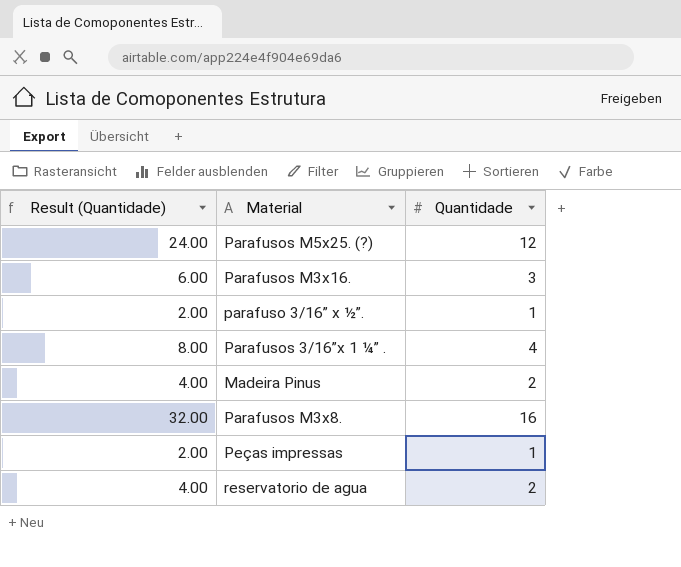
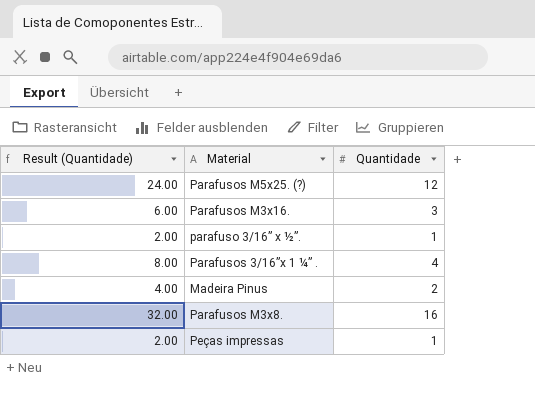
row reservatorio de agua: 4.00 | 2 -> none

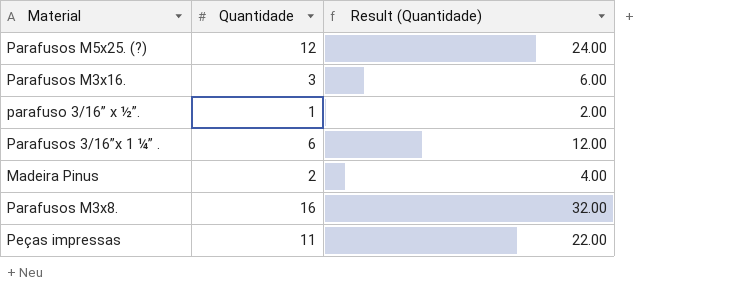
column Result (Quantidade) | position: 1 -> 3
Parafusos 3/16”x 1 ¼” . | Quantidade: 4 -> 6
Parafusos 3/16”x 1 ¼” . | Result (Quantidade): 8.00 -> 12.00
Peças impressas | Quantidade: 1 -> 11
Peças impressas | Result (Quantidade): 2.00 -> 22.00

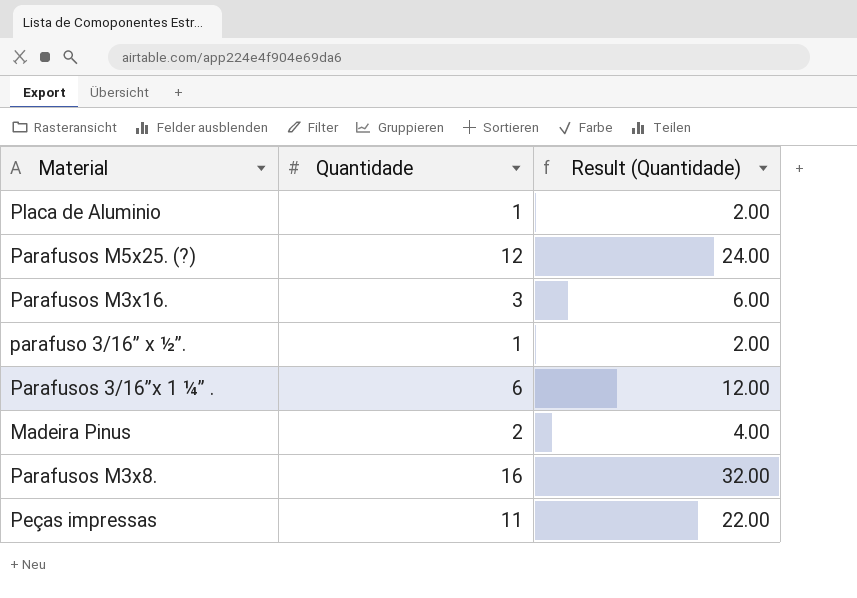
row Placa de Aluminio: none -> 1 | 2.00

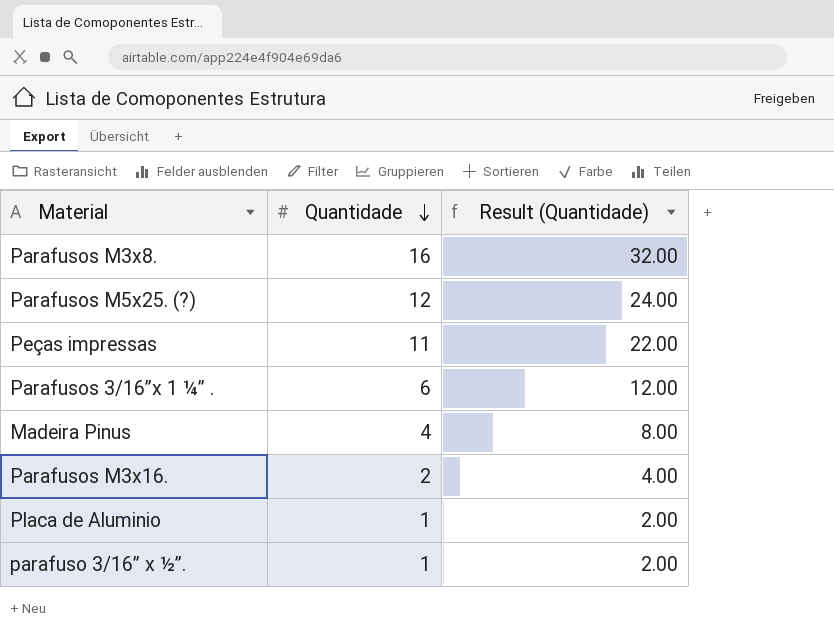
row order: none -> Quantidade descending
Madeira Pinus | Quantidade: 2 -> 4
Madeira Pinus | Result (Quantidade): 4.00 -> 8.00
Parafusos M3x16. | Quantidade: 3 -> 2
Parafusos M3x16. | Result (Quantidade): 6.00 -> 4.00

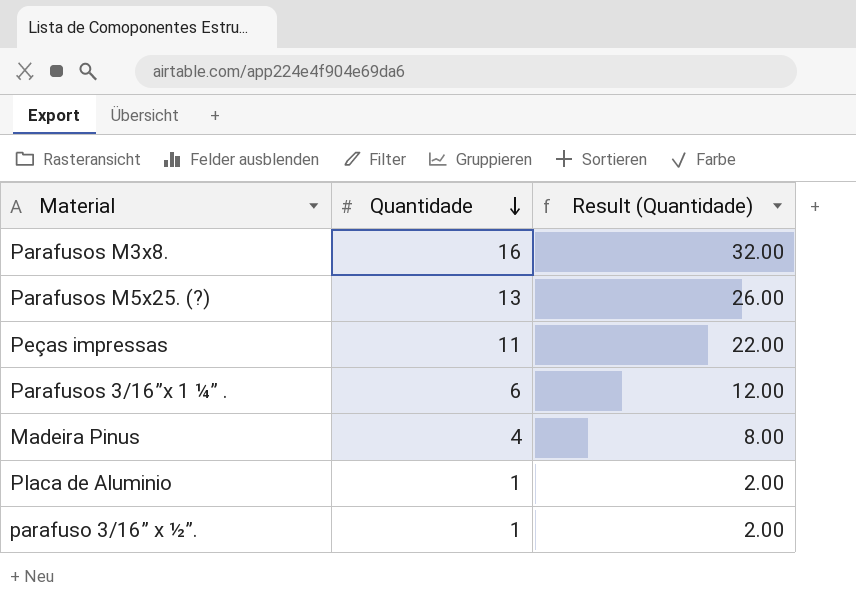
row Parafusos M3x16.: 2 | 4.00 -> none
Parafusos M5x25. (?) | Quantidade: 12 -> 13
Parafusos M5x25. (?) | Result (Quantidade): 24.00 -> 26.00

